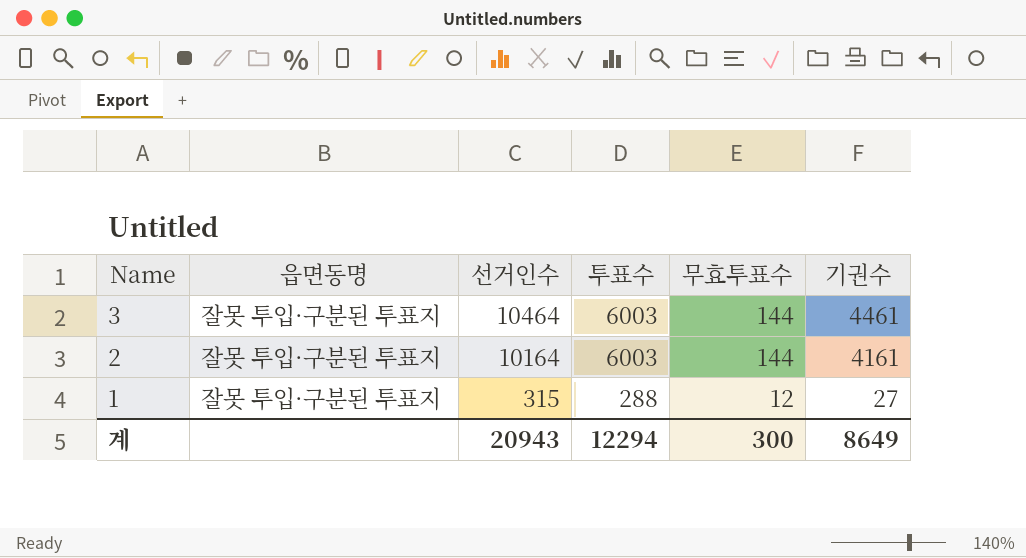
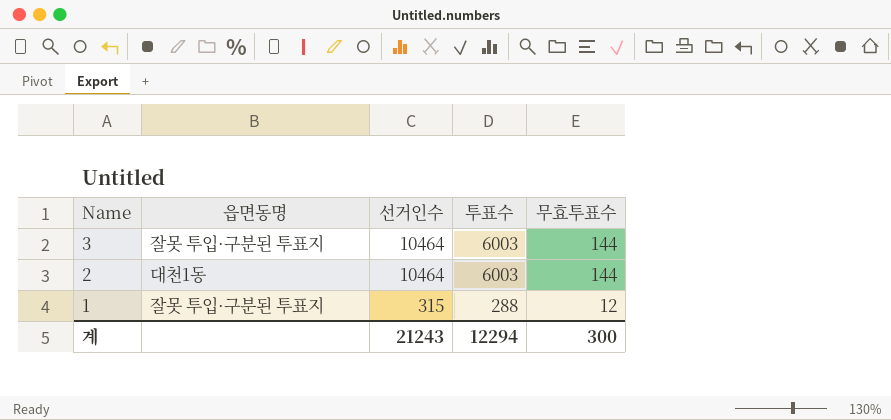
column 기권수 | formula: [선거인수] - [투표수] -> none
2 | 읍면동명: 잘못 투입·구분된 투표지 -> 대천1동
2 | 선거인수: 10164 -> 10464
계 | 선거인수: 20943 -> 21243

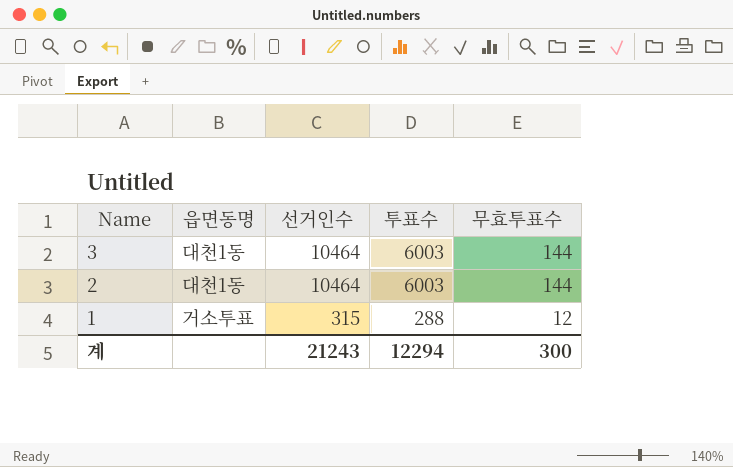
3 | 읍면동명: 잘못 투입·구분된 투표지 -> 대천1동
1 | 읍면동명: 잘못 투입·구분된 투표지 -> 거소투표

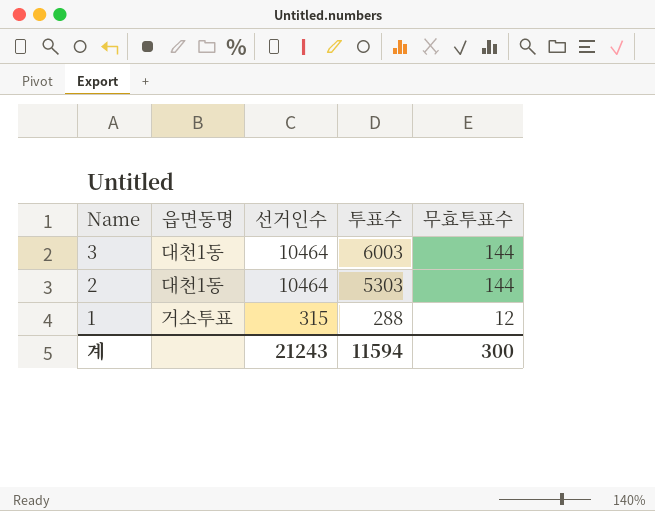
2 | 투표수: 6003 -> 5303
계 | 투표수: 12294 -> 11594

